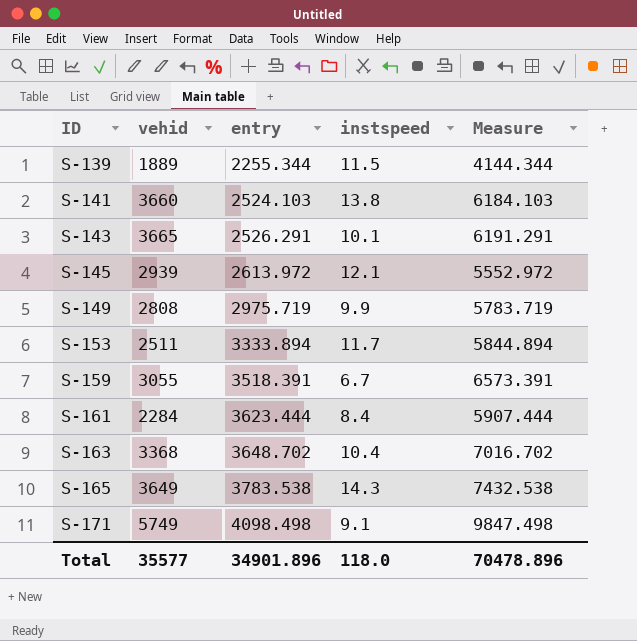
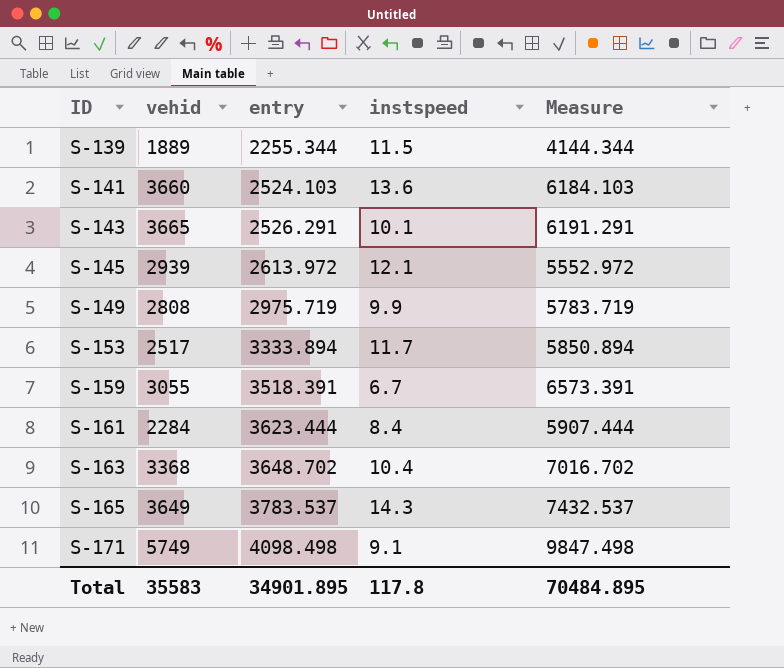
S-141 | instspeed: 13.8 -> 13.6
S-153 | vehid: 2511 -> 2517
S-153 | Measure: 5844.894 -> 5850.894
S-165 | entry: 3783.538 -> 3783.537
S-165 | Measure: 7432.538 -> 7432.537
Total | vehid: 35577 -> 35583
Total | entry: 34901.896 -> 34901.895
Total | instspeed: 118.0 -> 117.8
Total | Measure: 70478.896 -> 70484.895

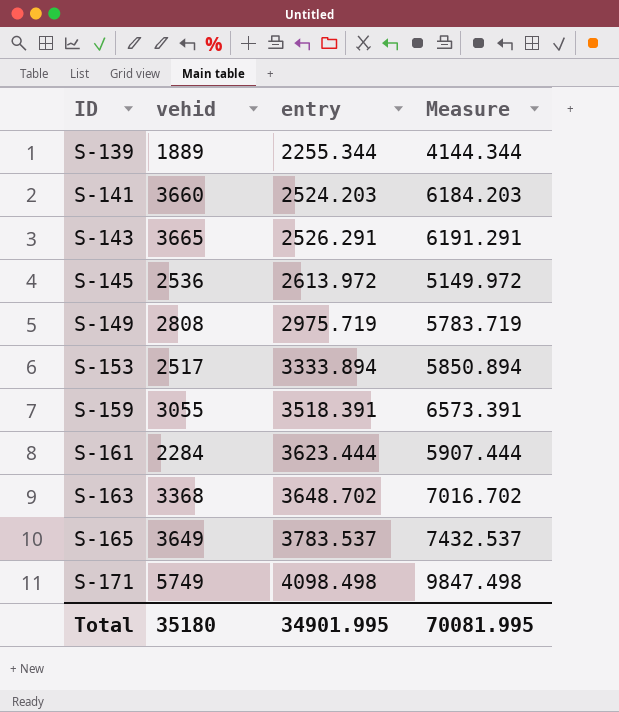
column instspeed | position: 4 -> none
S-141 | entry: 2524.103 -> 2524.203
S-141 | Measure: 6184.103 -> 6184.203
S-145 | vehid: 2939 -> 2536
S-145 | Measure: 5552.972 -> 5149.972
Total | vehid: 35583 -> 35180
Total | entry: 34901.895 -> 34901.995
Total | Measure: 70484.895 -> 70081.995

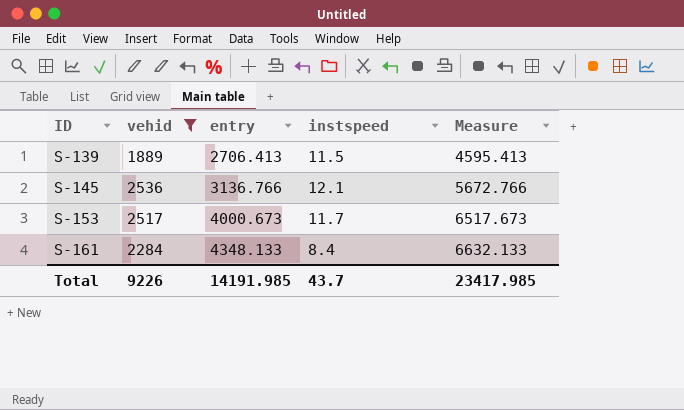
filter: none -> vehid <= 2536
column instspeed | position: none -> 4
S-139 | entry: 2255.344 -> 2706.413
S-139 | Measure: 4144.344 -> 4595.413
S-145 | entry: 2613.972 -> 3136.766
S-145 | Measure: 5149.972 -> 5672.766
S-153 | entry: 3333.894 -> 4000.673
S-153 | Measure: 5850.894 -> 6517.673
S-161 | entry: 3623.444 -> 4348.133
S-161 | Measure: 5907.444 -> 6632.133
Total | vehid: 35180 -> 9226
Total | entry: 34901.995 -> 14191.985
Total | Measure: 70081.995 -> 23417.985

